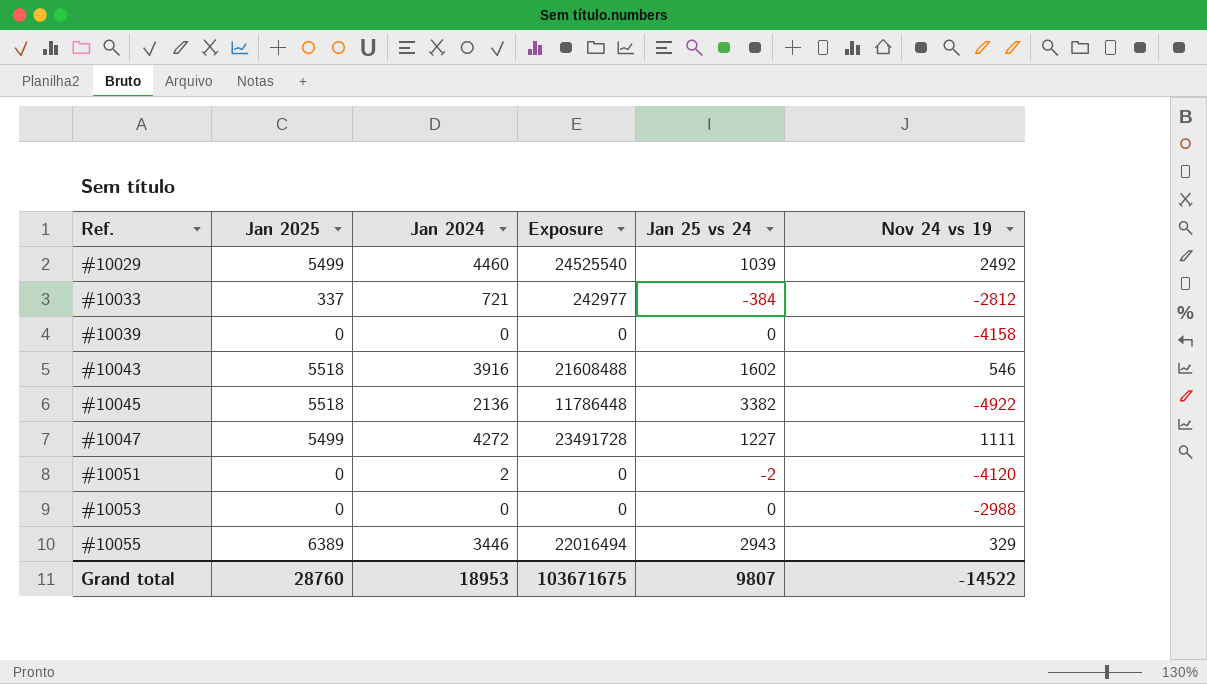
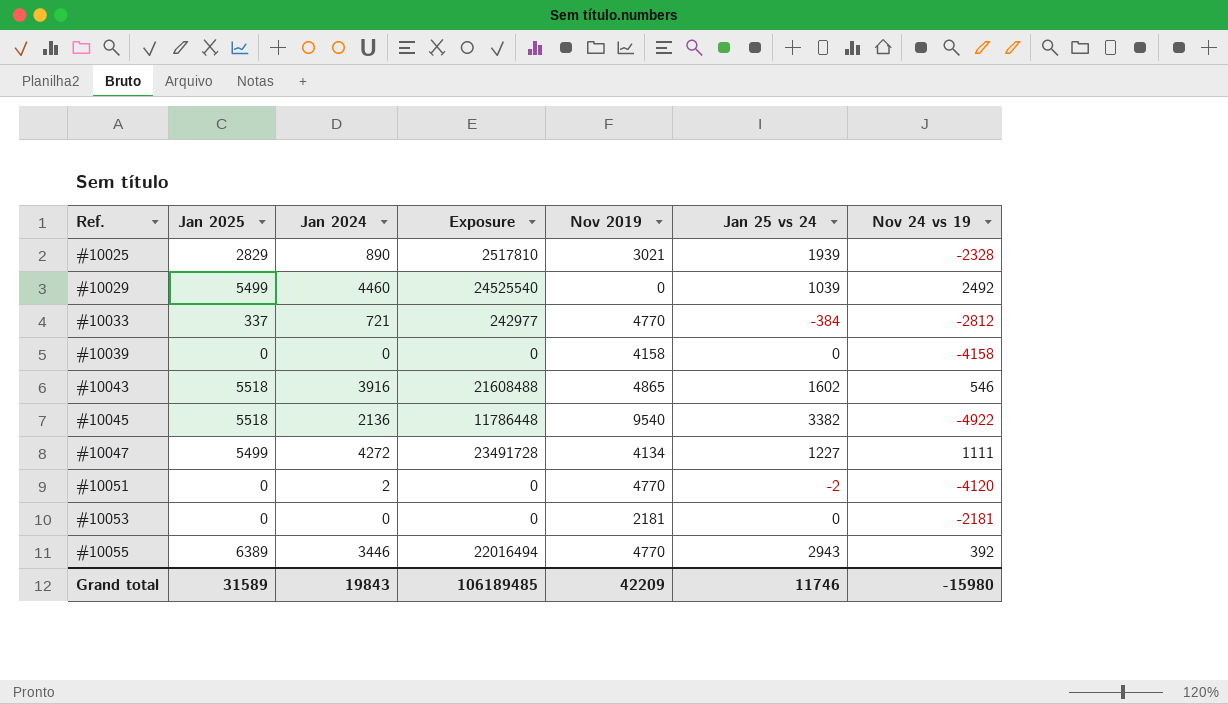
column Nov 2019 | position: none -> 5
row #10025: none -> 2829 | 890 | 2517810 | 3021 | 1939 | -2328
#10053 | Nov 24 vs 19: -2988 -> -2181
#10055 | Nov 24 vs 19: 329 -> 392
Grand total | Jan 2025: 28760 -> 31589
Grand total | Jan 2024: 18953 -> 19843
Grand total | Exposure: 103671675 -> 106189485
Grand total | Jan 25 vs 24: 9807 -> 11746
Grand total | Nov 24 vs 19: -14522 -> -15980

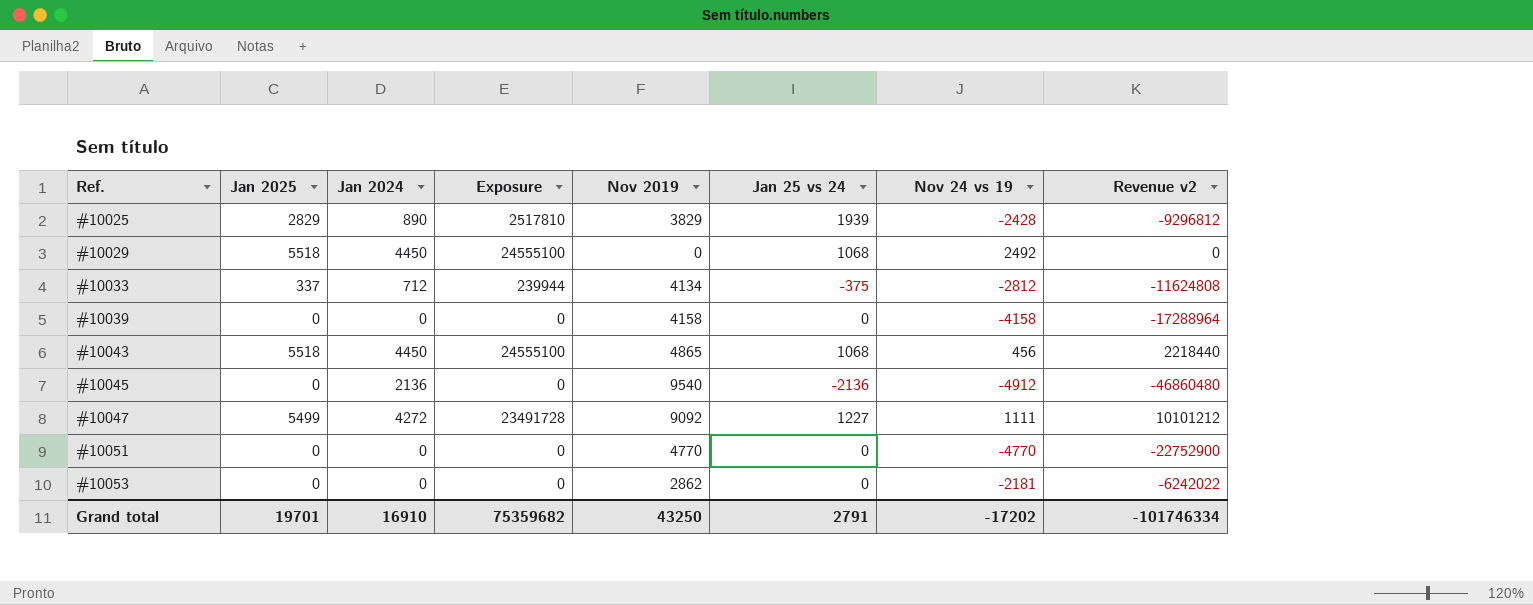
column Revenue v2 | formula: none -> [Nov 2019] * [Nov 24 vs 19]
row #10055: 6389 | 3446 | 22016494 | 4770 | 2943 | 392 -> none
#10025 | Nov 2019: 3021 -> 3829
#10025 | Nov 24 vs 19: -2328 -> -2428
#10029 | Jan 2025: 5499 -> 5518
#10029 | Jan 2024: 4460 -> 4450
#10029 | Exposure: 24525540 -> 24555100
#10029 | Jan 25 vs 24: 1039 -> 1068
#10033 | Jan 2024: 721 -> 712
#10033 | Exposure: 242977 -> 239944
#10033 | Nov 2019: 4770 -> 4134
#10033 | Jan 25 vs 24: -384 -> -375
#10043 | Jan 2024: 3916 -> 4450
#10043 | Exposure: 21608488 -> 24555100
#10043 | Jan 25 vs 24: 1602 -> 1068
#10043 | Nov 24 vs 19: 546 -> 456
#10045 | Jan 2025: 5518 -> 0
#10045 | Exposure: 11786448 -> 0
#10045 | Jan 25 vs 24: 3382 -> -2136
#10045 | Nov 24 vs 19: -4922 -> -4912
#10047 | Nov 2019: 4134 -> 9092
#10051 | Jan 2024: 2 -> 0
#10051 | Jan 25 vs 24: -2 -> 0
#10051 | Nov 24 vs 19: -4120 -> -4770
#10053 | Nov 2019: 2181 -> 2862
Grand total | Jan 2025: 31589 -> 19701
Grand total | Jan 2024: 19843 -> 16910
Grand total | Exposure: 106189485 -> 75359682
Grand total | Nov 2019: 42209 -> 43250
Grand total | Jan 25 vs 24: 11746 -> 2791
Grand total | Nov 24 vs 19: -15980 -> -17202

